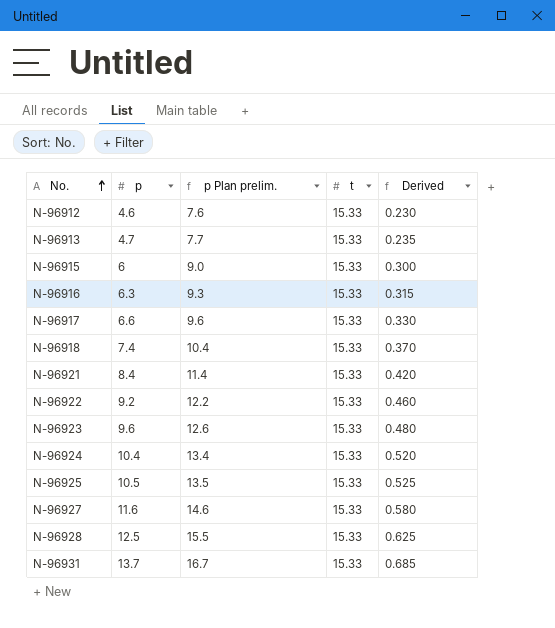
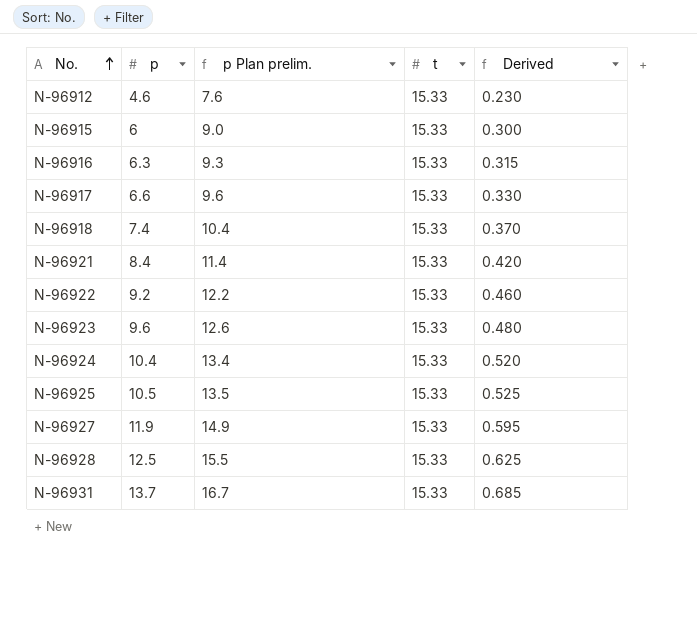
row N-96913: 4.7 | 7.7 | 15.33 | 0.235 -> none
N-96927 | p: 11.6 -> 11.9
N-96927 | p Plan prelim.: 14.6 -> 14.9
N-96927 | Derived: 0.580 -> 0.595

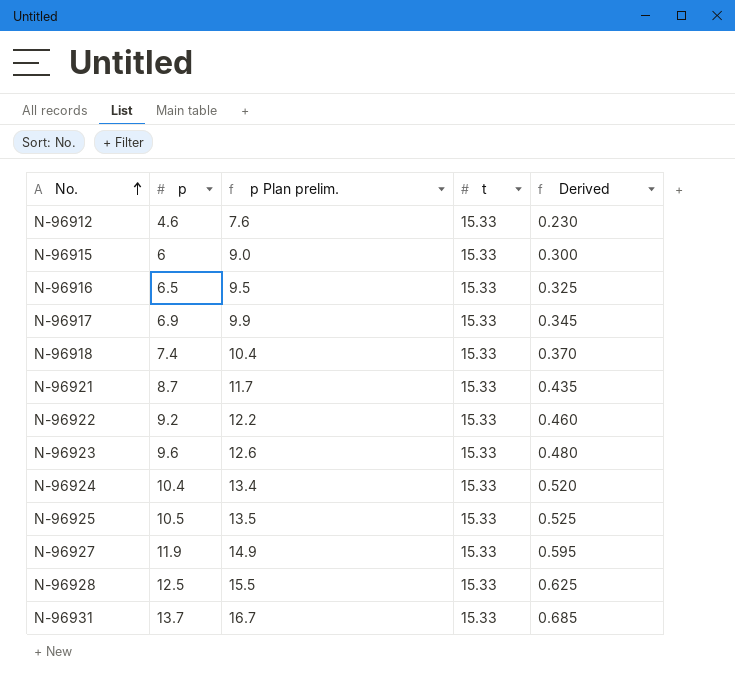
N-96916 | p: 6.3 -> 6.5
N-96916 | p Plan prelim.: 9.3 -> 9.5
N-96916 | Derived: 0.315 -> 0.325
N-96917 | p: 6.6 -> 6.9
N-96917 | p Plan prelim.: 9.6 -> 9.9
N-96917 | Derived: 0.330 -> 0.345
N-96921 | p: 8.4 -> 8.7
N-96921 | p Plan prelim.: 11.4 -> 11.7
N-96921 | Derived: 0.420 -> 0.435

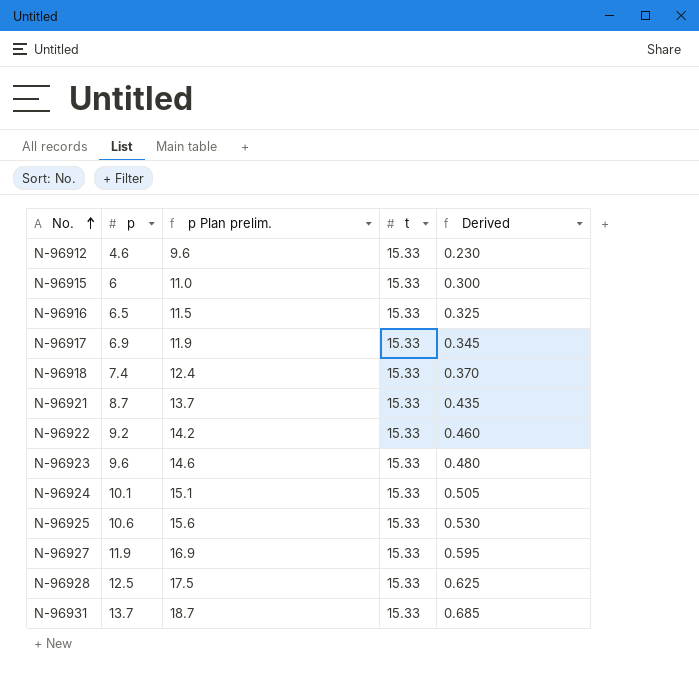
column p Plan prelim. | formula: [p] + 3 -> [p] + 5
N-96924 | p: 10.4 -> 10.1
N-96924 | Derived: 0.520 -> 0.505
N-96925 | p: 10.5 -> 10.6
N-96925 | Derived: 0.525 -> 0.530

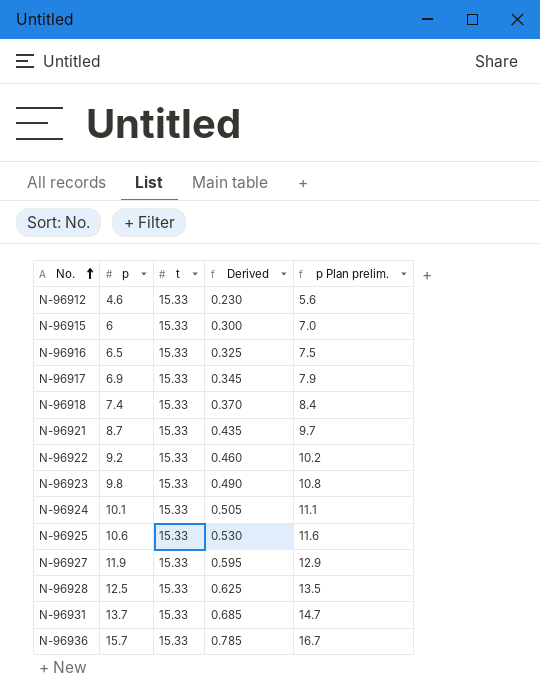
column p Plan prelim. | formula: [p] + 5 -> [p] + 1
column p Plan prelim. | position: 3 -> 5
N-96923 | p: 9.6 -> 9.8
N-96923 | Derived: 0.480 -> 0.490
row N-96936: none -> 15.7 | 15.33 | 0.785 | 16.7

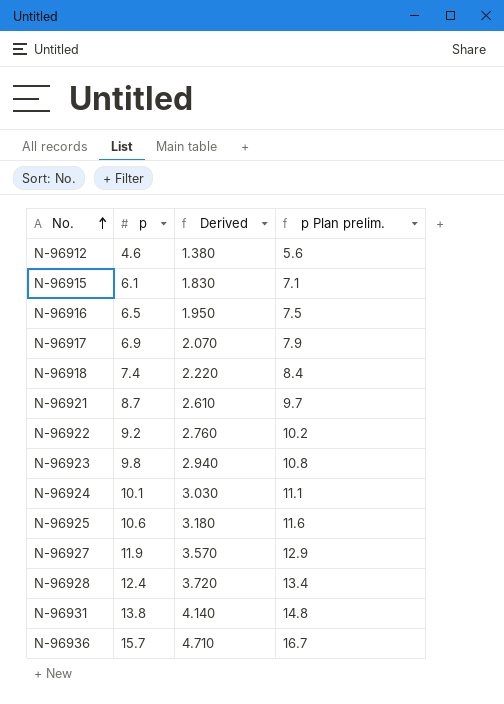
column t | position: 3 -> none
column Derived | formula: [p] * 0.05 -> [p] * 0.3
N-96915 | p: 6 -> 6.1
N-96915 | p Plan prelim.: 7.0 -> 7.1
N-96928 | p: 12.5 -> 12.4
N-96928 | p Plan prelim.: 13.5 -> 13.4
N-96931 | p: 13.7 -> 13.8
N-96931 | p Plan prelim.: 14.7 -> 14.8

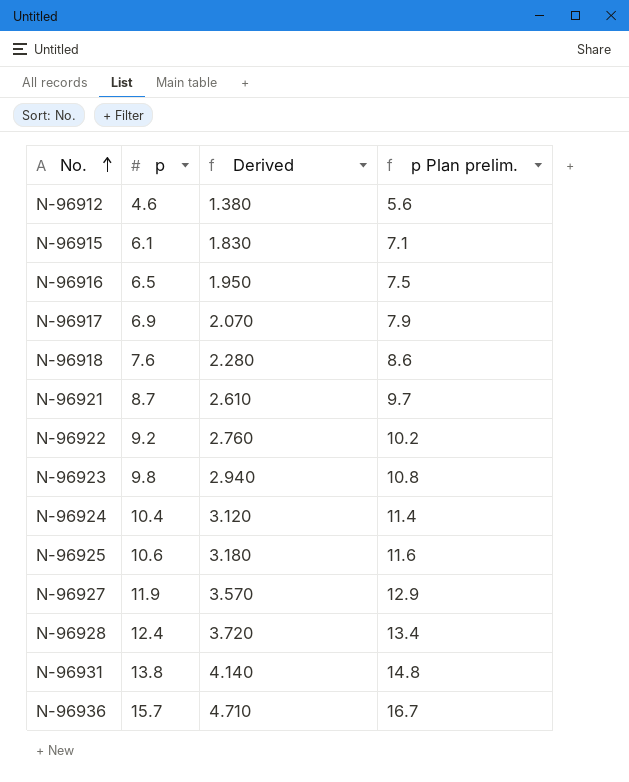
N-96918 | p: 7.4 -> 7.6
N-96918 | Derived: 2.220 -> 2.280
N-96918 | p Plan prelim.: 8.4 -> 8.6
N-96924 | p: 10.1 -> 10.4
N-96924 | Derived: 3.030 -> 3.120
N-96924 | p Plan prelim.: 11.1 -> 11.4

